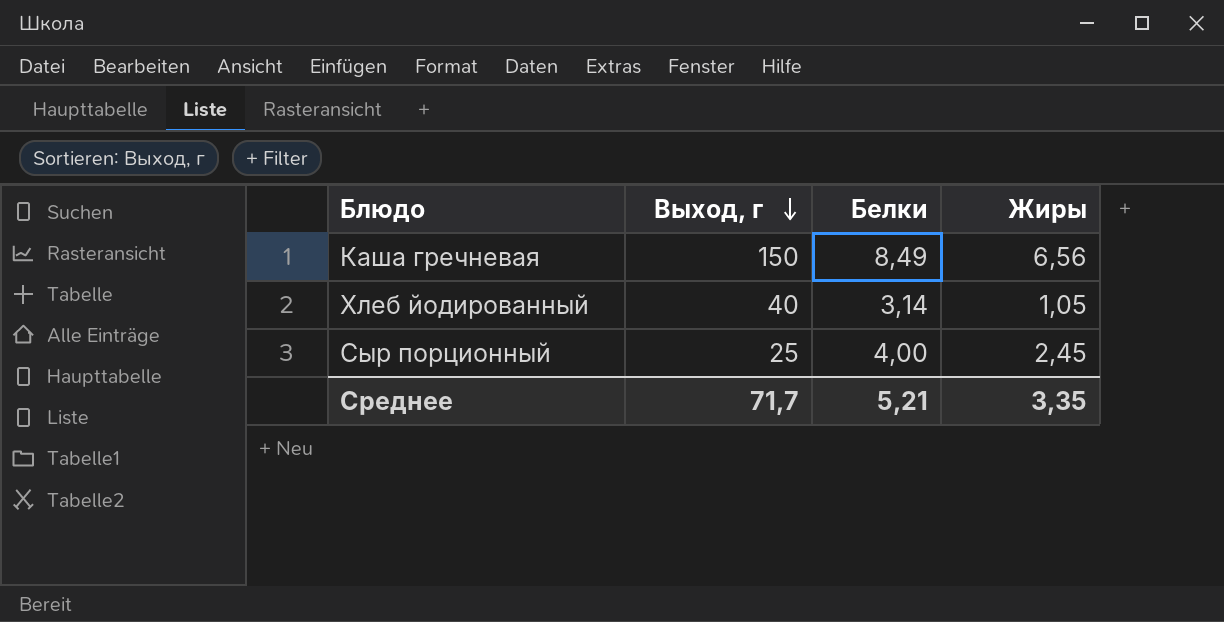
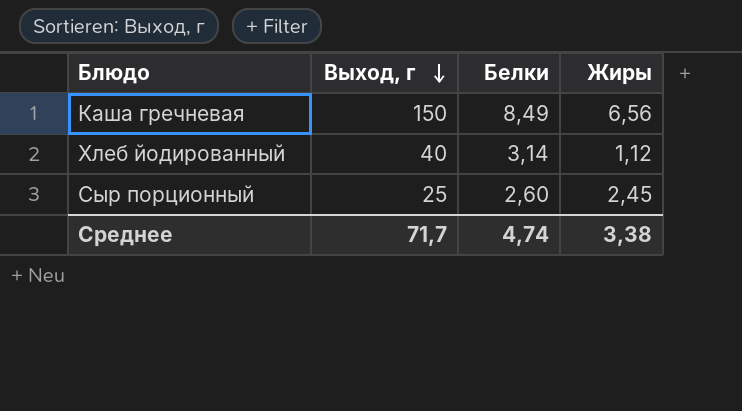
Хлеб йодированный | Жиры: 1,05 -> 1,12
Сыр порционный | Белки: 4,00 -> 2,60
Среднее | Белки: 5,21 -> 4,74
Среднее | Жиры: 3,35 -> 3,38

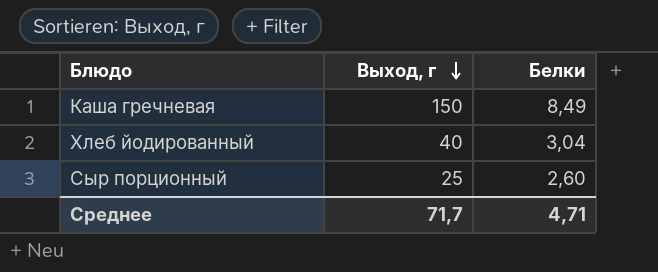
column Жиры | position: 4 -> none
Хлеб йодированный | Белки: 3,14 -> 3,04
Среднее | Белки: 4,74 -> 4,71

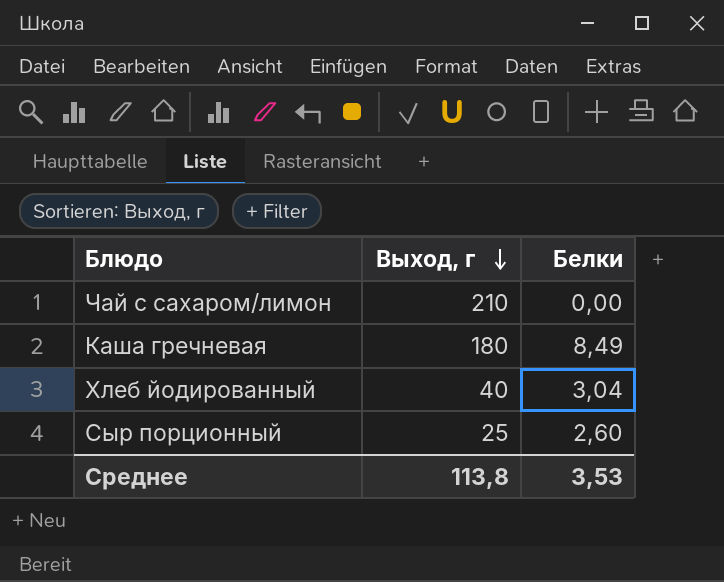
row Чай с сахаром/лимон: none -> 210 | 0,00
Каша гречневая | Выход, г: 150 -> 180
Среднее | Выход, г: 71,7 -> 113,8
Среднее | Белки: 4,71 -> 3,53

